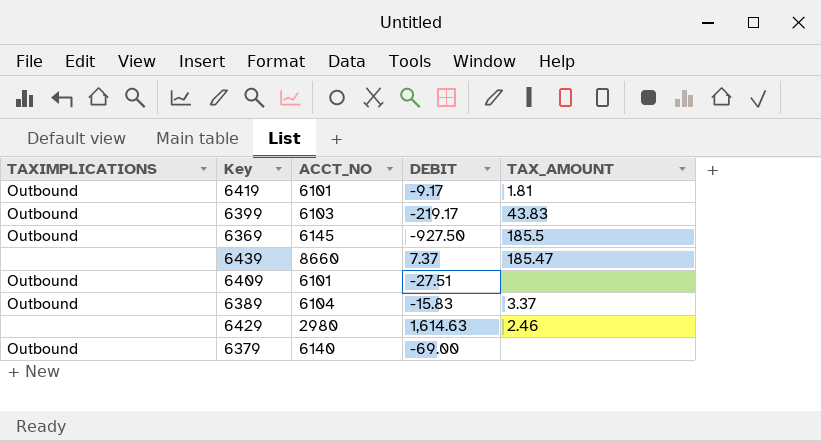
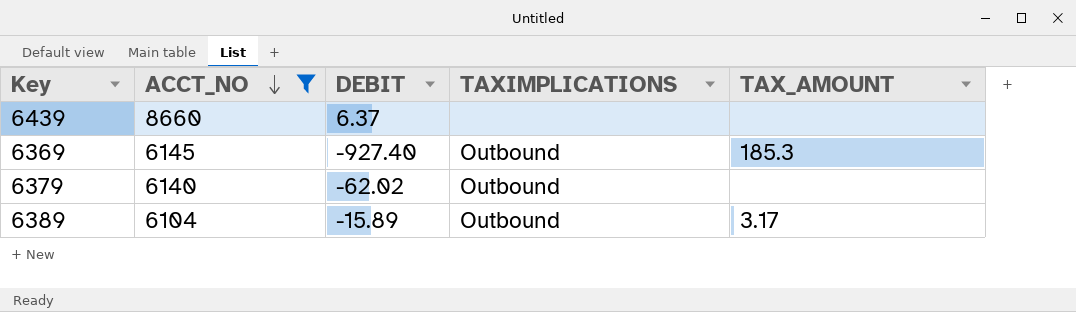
filter: none -> ACCT_NO >= 6104
row order: none -> ACCT_NO descending
column TAXIMPLICATIONS | position: 1 -> 4
6439 | DEBIT: 7.37 -> 6.37
6439 | TAX_AMOUNT: 185.47 -> none
6369 | DEBIT: -927.50 -> -927.40
6369 | TAX_AMOUNT: 185.5 -> 185.3
6379 | DEBIT: -69.00 -> -62.02
6389 | DEBIT: -15.83 -> -15.89
6389 | TAX_AMOUNT: 3.37 -> 3.17

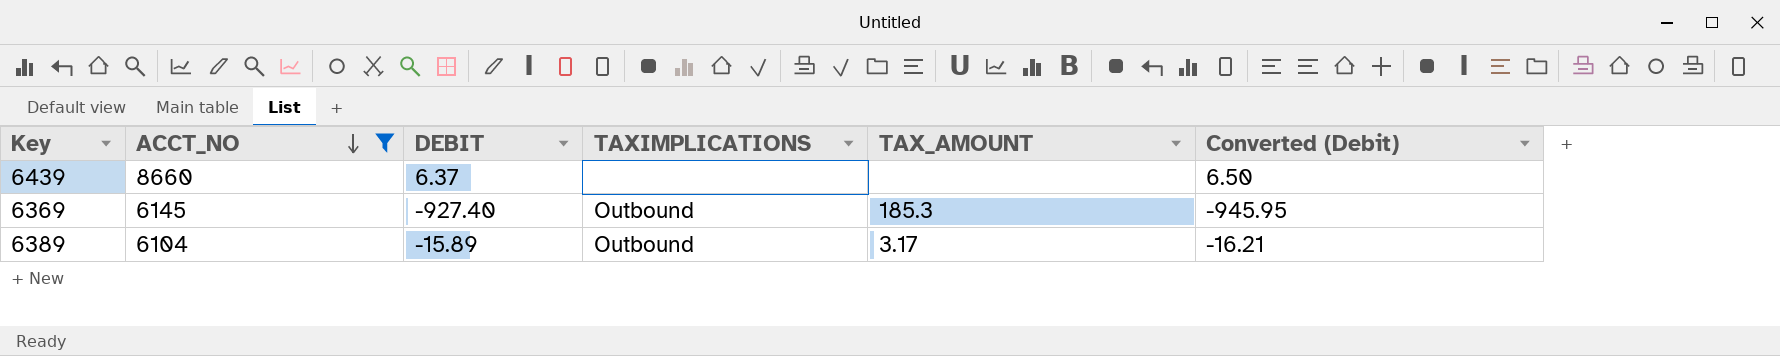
column Converted (Debit) | formula: none -> [DEBIT] * 1.02
row 6379: 6140 | -62.02 | Outbound | none -> none

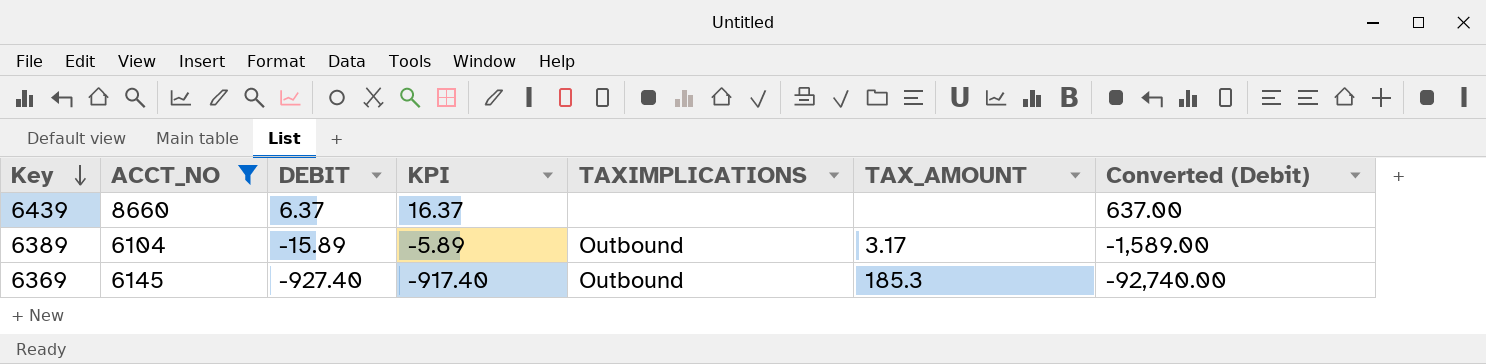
row order: ACCT_NO descending -> Key descending
column KPI | formula: none -> [DEBIT] + 10
column Converted (Debit) | formula: [DEBIT] * 1.02 -> [DEBIT] * 100

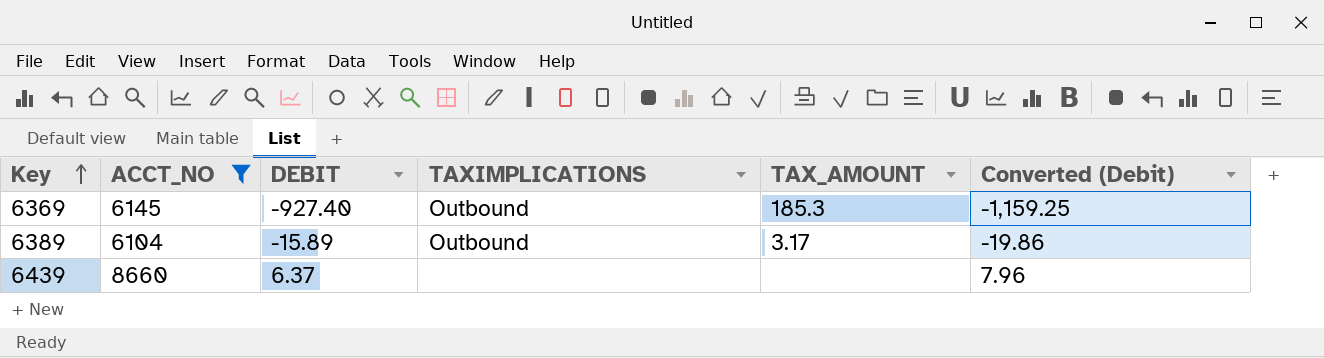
row order: Key descending -> Key ascending
column KPI | formula: [DEBIT] + 10 -> none
column Converted (Debit) | formula: [DEBIT] * 100 -> [DEBIT] * 1.25

